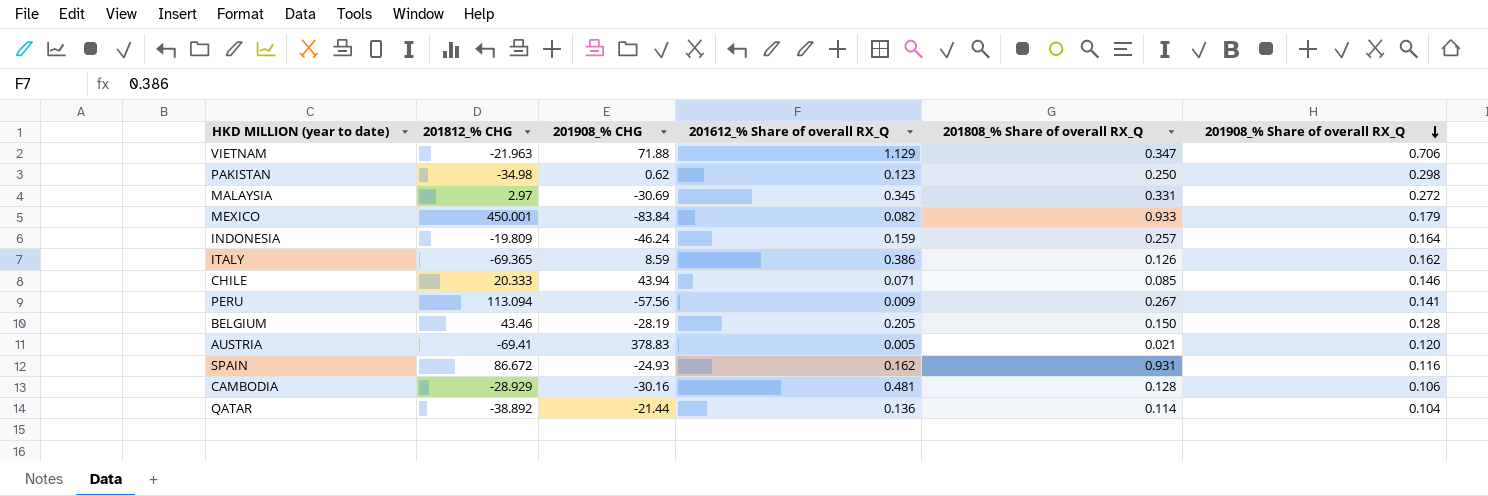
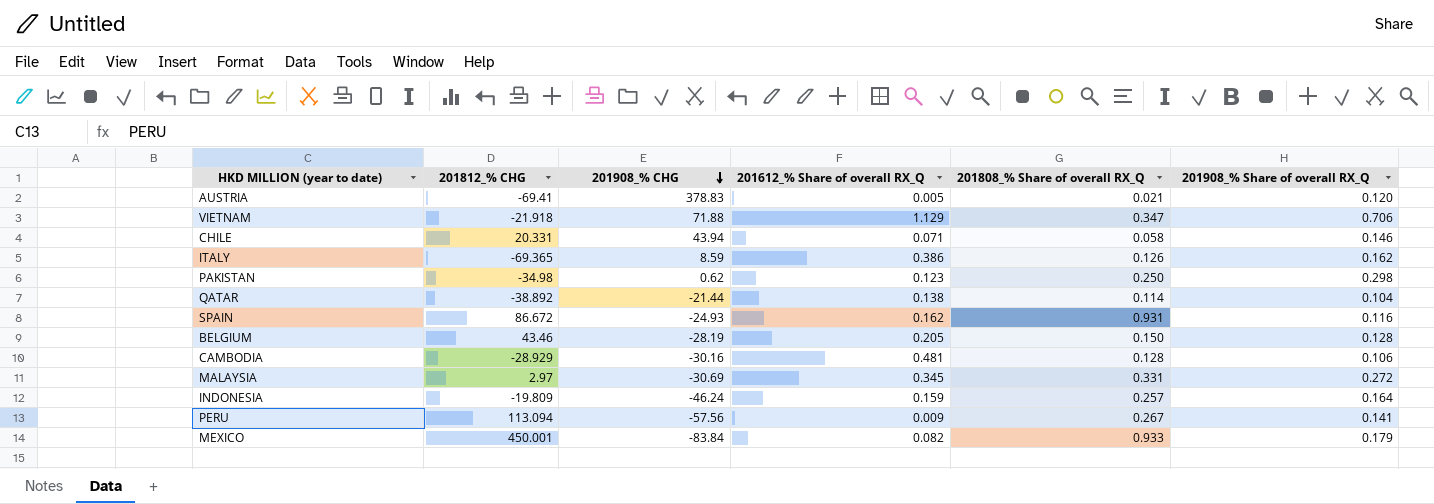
row order: 201908_% Share of overall RX_Q descending -> 201908_% CHG descending
VIETNAM | 201812_% CHG: -21.963 -> -21.918
CHILE | 201812_% CHG: 20.333 -> 20.331
CHILE | 201808_% Share of overall RX_Q: 0.085 -> 0.058
QATAR | 201612_% Share of overall RX_Q: 0.136 -> 0.138

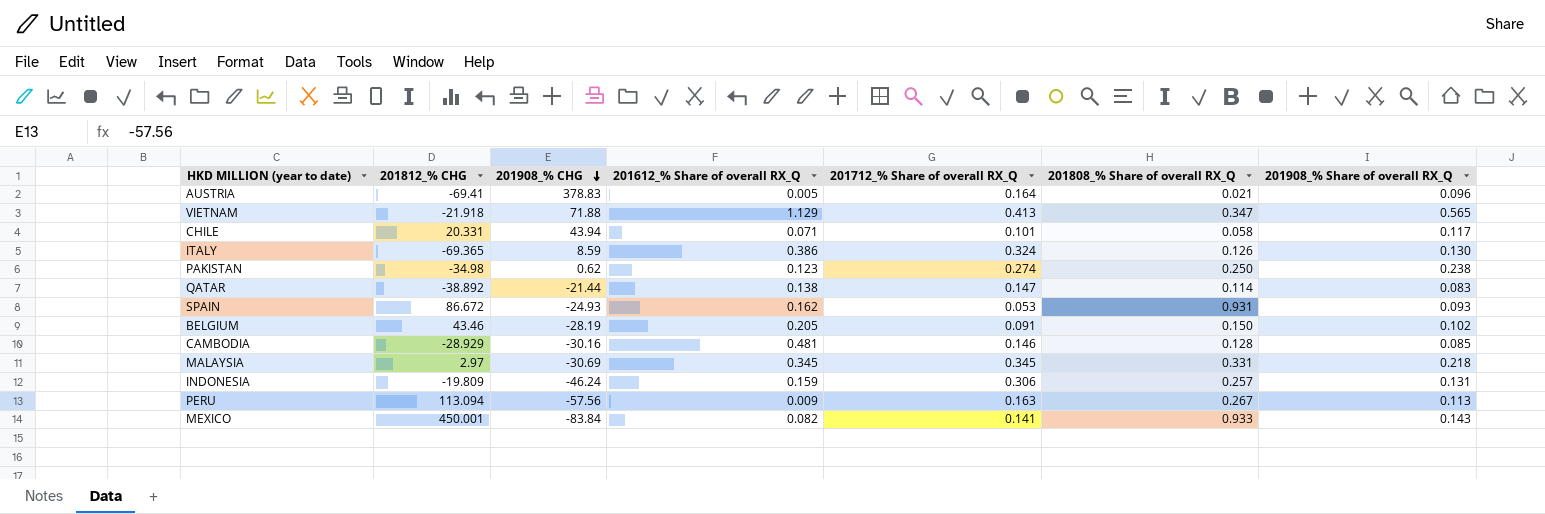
column 201712_% Share of overall RX_Q | position: none -> 5
AUSTRIA | 201908_% Share of overall RX_Q: 0.120 -> 0.096
VIETNAM | 201908_% Share of overall RX_Q: 0.706 -> 0.565
CHILE | 201908_% Share of overall RX_Q: 0.146 -> 0.117
ITALY | 201908_% Share of overall RX_Q: 0.162 -> 0.130
PAKISTAN | 201908_% Share of overall RX_Q: 0.298 -> 0.238
QATAR | 201908_% Share of overall RX_Q: 0.104 -> 0.083
SPAIN | 201908_% Share of overall RX_Q: 0.116 -> 0.093
BELGIUM | 201908_% Share of overall RX_Q: 0.128 -> 0.102
CAMBODIA | 201908_% Share of overall RX_Q: 0.106 -> 0.085
MALAYSIA | 201908_% Share of overall RX_Q: 0.272 -> 0.218
INDONESIA | 201908_% Share of overall RX_Q: 0.164 -> 0.131
PERU | 201908_% Share of overall RX_Q: 0.141 -> 0.113
MEXICO | 201908_% Share of overall RX_Q: 0.179 -> 0.143

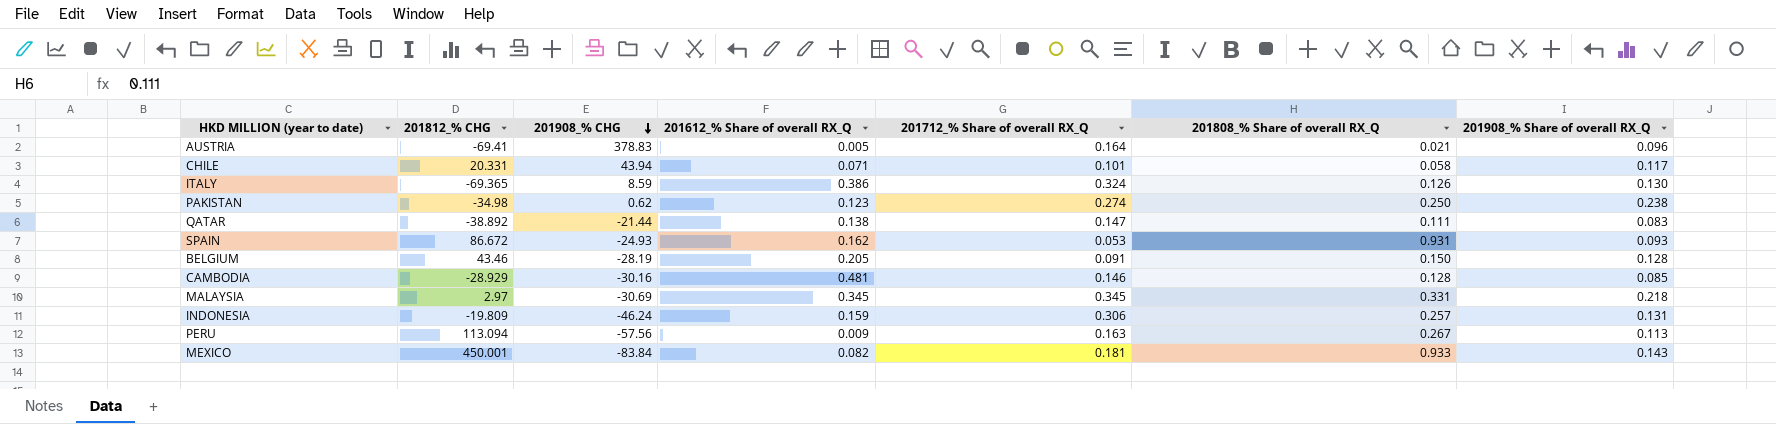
row VIETNAM: -21.918 | 71.88 | 1.129 | 0.413 | 0.347 | 0.565 -> none
QATAR | 201808_% Share of overall RX_Q: 0.114 -> 0.111
BELGIUM | 201908_% Share of overall RX_Q: 0.102 -> 0.128
MEXICO | 201712_% Share of overall RX_Q: 0.141 -> 0.181

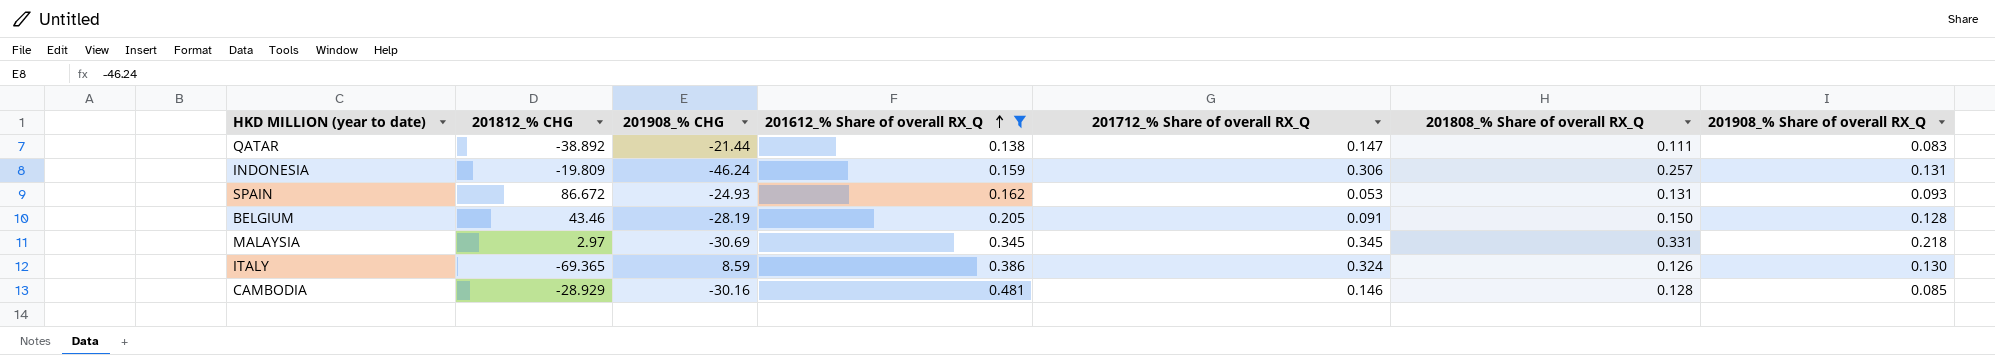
filter: none -> 201612_% Share of overall RX_Q >= 0.138
row order: 201908_% CHG descending -> 201612_% Share of overall RX_Q ascending
SPAIN | 201808_% Share of overall RX_Q: 0.931 -> 0.131

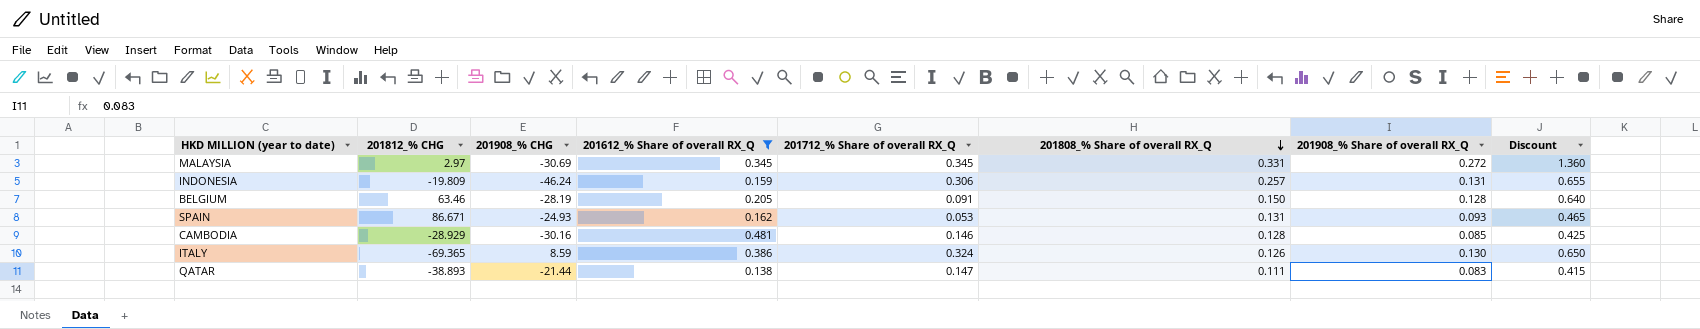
row order: 201612_% Share of overall RX_Q ascending -> 201808_% Share of overall RX_Q descending
column Discount | formula: none -> [201908_% Share of overall RX_Q] * 5
MALAYSIA | 201908_% Share of overall RX_Q: 0.218 -> 0.272
BELGIUM | 201812_% CHG: 43.46 -> 63.46
SPAIN | 201812_% CHG: 86.672 -> 86.671
QATAR | 201812_% CHG: -38.892 -> -38.893

